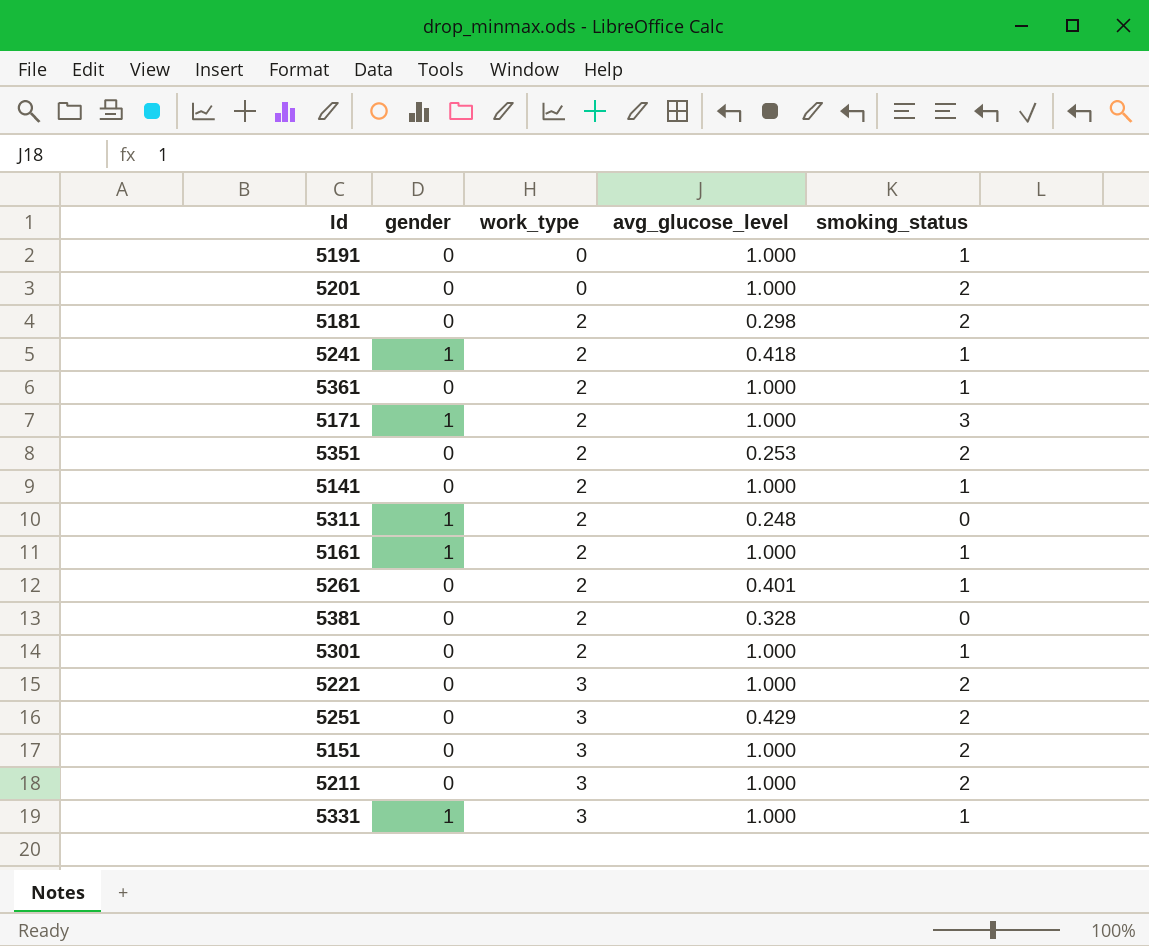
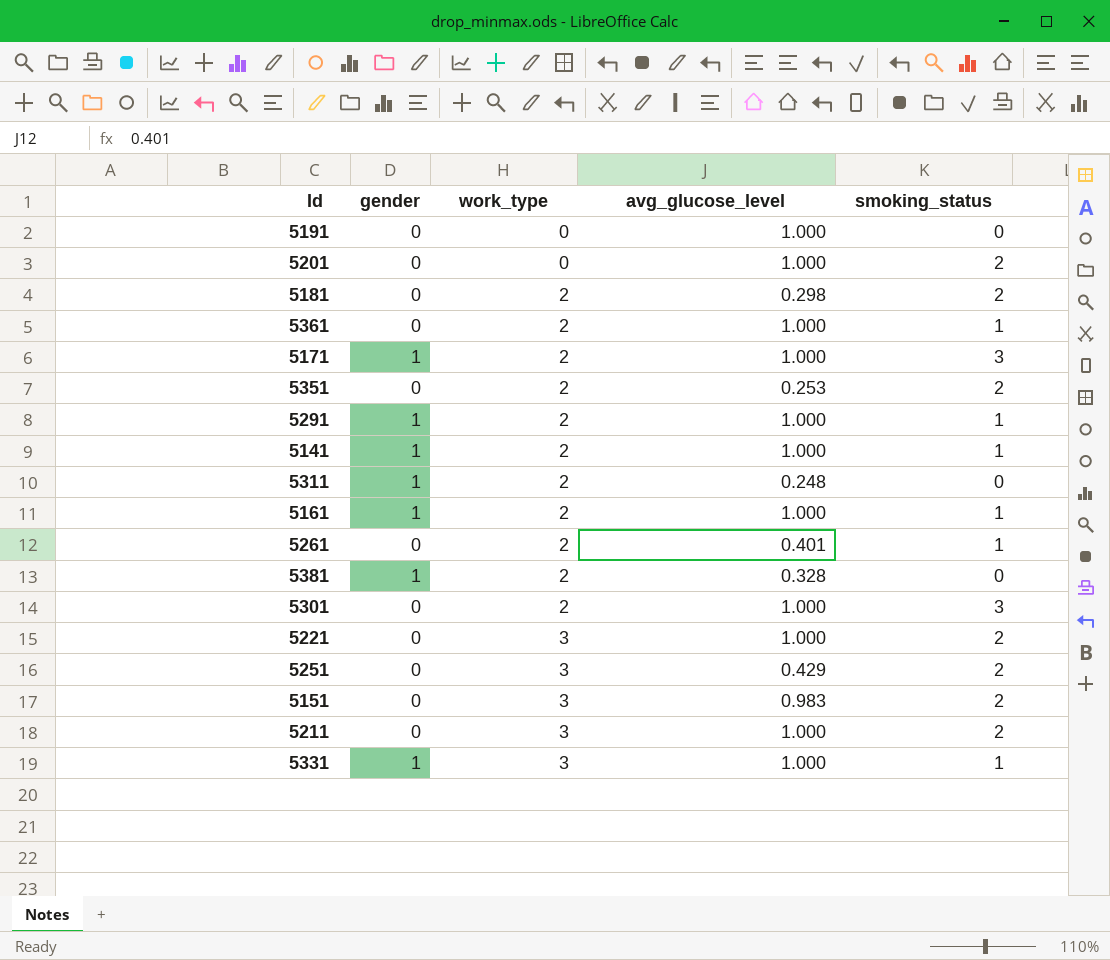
row 5241: 1 | 2 | 0.418 | 1 -> none
5191 | smoking_status: 1 -> 0
row 5291: none -> 1 | 2 | 1.000 | 1
5141 | gender: 0 -> 1
5381 | gender: 0 -> 1
5301 | smoking_status: 1 -> 3
5151 | avg_glucose_level: 1.000 -> 0.983

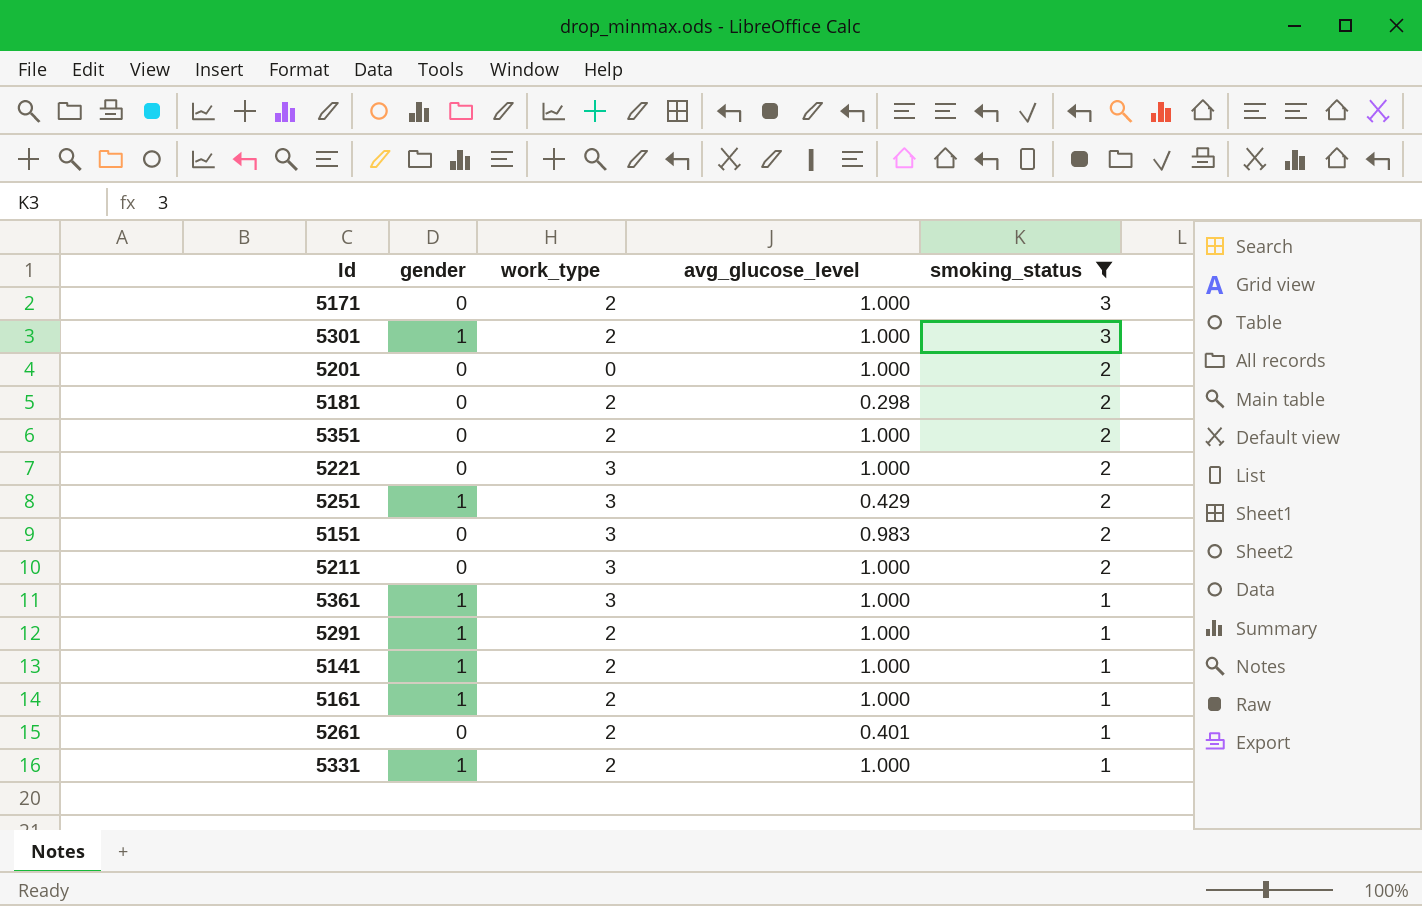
filter: none -> smoking_status != 0
row order: work_type ascending -> smoking_status descending
5171 | gender: 1 -> 0
5301 | gender: 0 -> 1
5351 | avg_glucose_level: 0.253 -> 1.000
5251 | gender: 0 -> 1
5361 | gender: 0 -> 1
5361 | work_type: 2 -> 3
5331 | work_type: 3 -> 2

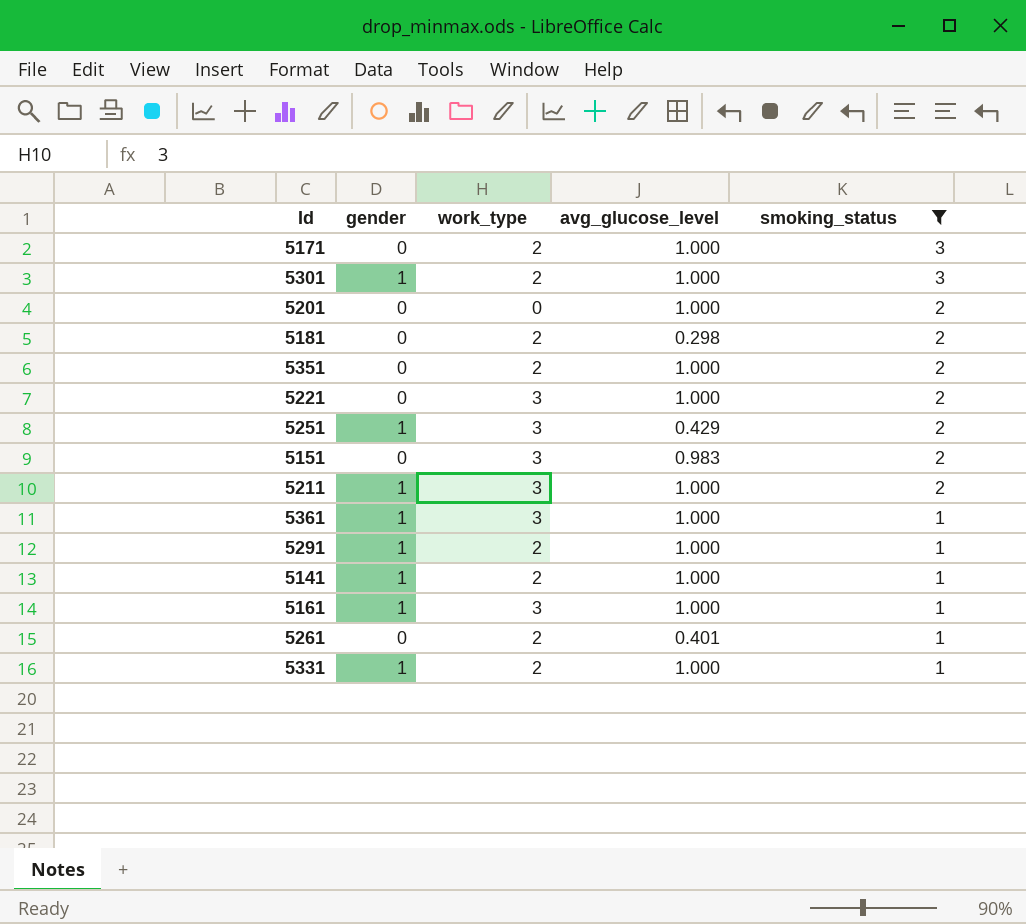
5211 | gender: 0 -> 1
5161 | work_type: 2 -> 3

